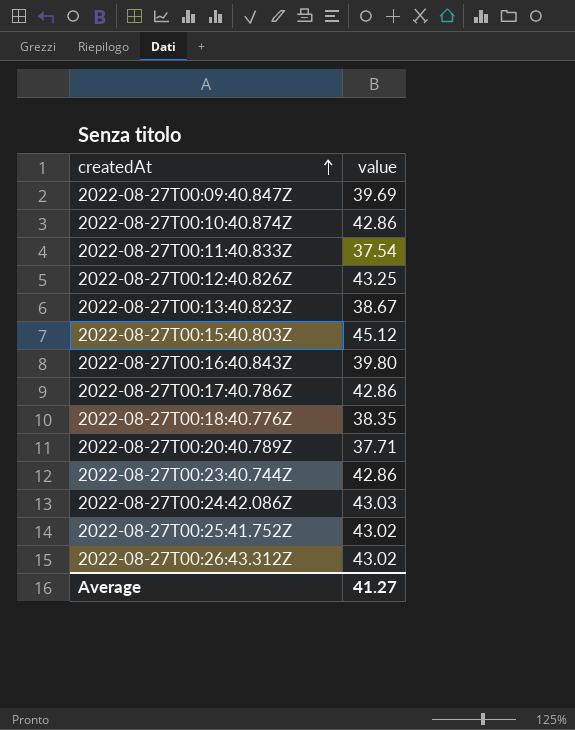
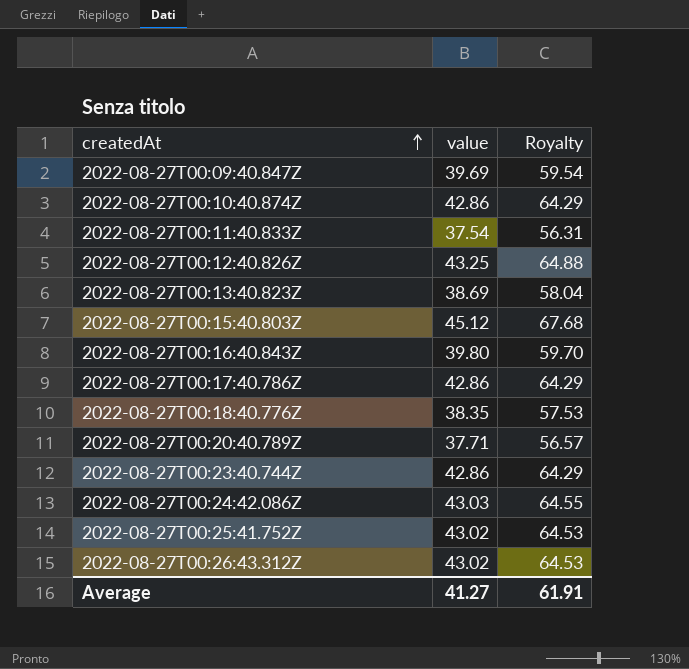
column Royalty | formula: none -> [value] * 1.5
2022-08-27T00:13:40.823Z | value: 38.67 -> 38.69

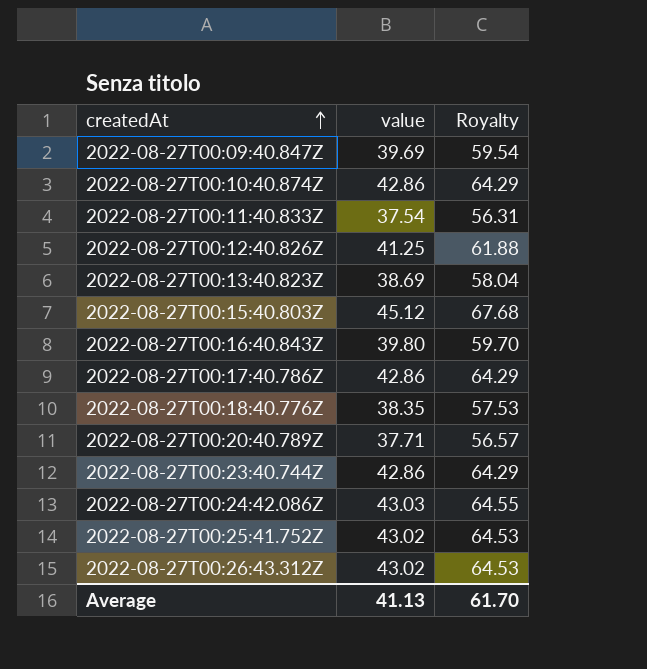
2022-08-27T00:12:40.826Z | value: 43.25 -> 41.25
2022-08-27T00:12:40.826Z | Royalty: 64.88 -> 61.88
Average | value: 41.27 -> 41.13
Average | Royalty: 61.91 -> 61.70

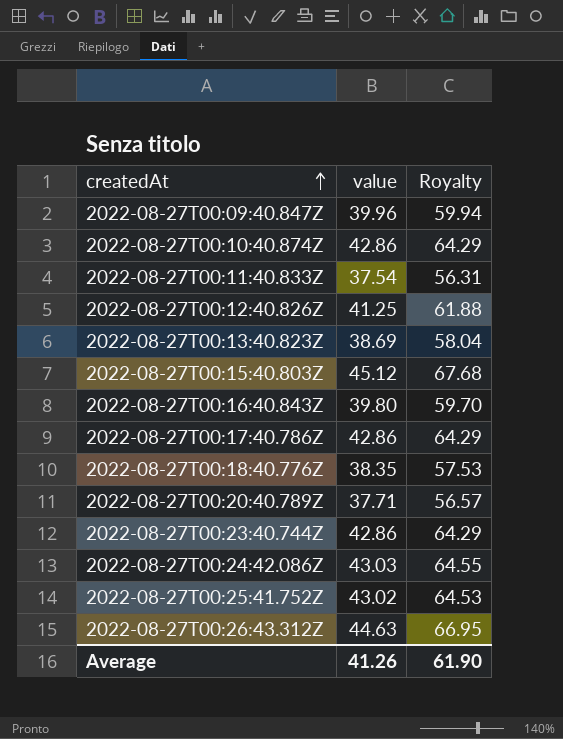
2022-08-27T00:09:40.847Z | value: 39.69 -> 39.96
2022-08-27T00:09:40.847Z | Royalty: 59.54 -> 59.94
2022-08-27T00:26:43.312Z | value: 43.02 -> 44.63
2022-08-27T00:26:43.312Z | Royalty: 64.53 -> 66.95
Average | value: 41.13 -> 41.26
Average | Royalty: 61.70 -> 61.90

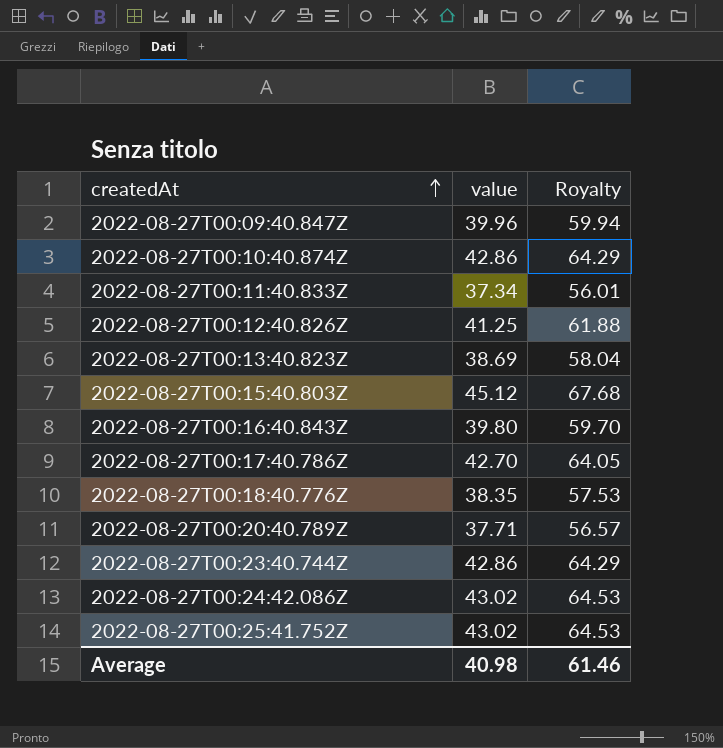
row 2022-08-27T00:26:43.312Z: 44.63 | 66.95 -> none
2022-08-27T00:11:40.833Z | value: 37.54 -> 37.34
2022-08-27T00:11:40.833Z | Royalty: 56.31 -> 56.01
2022-08-27T00:17:40.786Z | value: 42.86 -> 42.70
2022-08-27T00:17:40.786Z | Royalty: 64.29 -> 64.05
2022-08-27T00:24:42.086Z | value: 43.03 -> 43.02
2022-08-27T00:24:42.086Z | Royalty: 64.55 -> 64.53
Average | value: 41.26 -> 40.98
Average | Royalty: 61.90 -> 61.46

